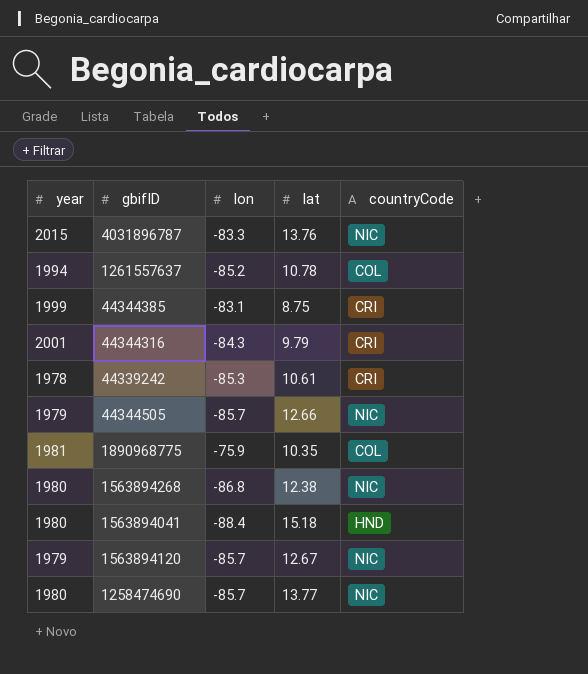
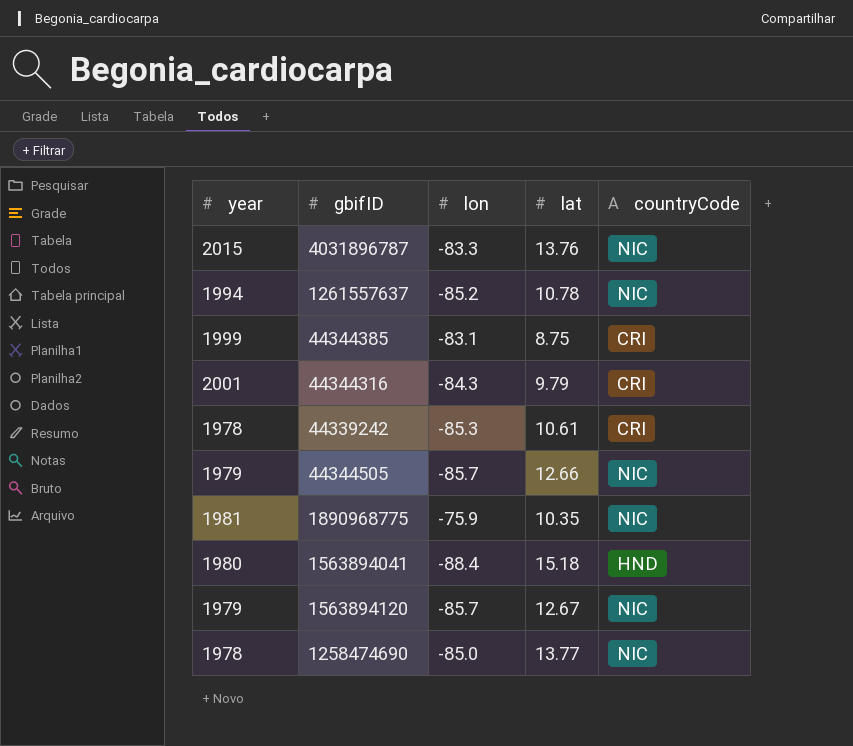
row 1563894268: 1980 | -86.8 | 12.38 | NIC -> none
1261557637 | countryCode: COL -> NIC
1890968775 | countryCode: COL -> NIC
1258474690 | year: 1980 -> 1978
1258474690 | lon: -85.7 -> -85.0

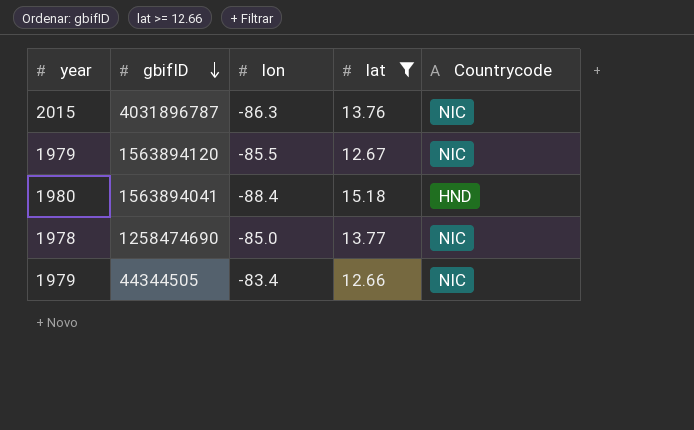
filter: none -> lat >= 12.66
row order: none -> gbifID descending
column name: countryCode -> Countrycode
4031896787 | lon: -83.3 -> -86.3
1563894120 | lon: -85.7 -> -85.5
44344505 | lon: -85.7 -> -83.4

